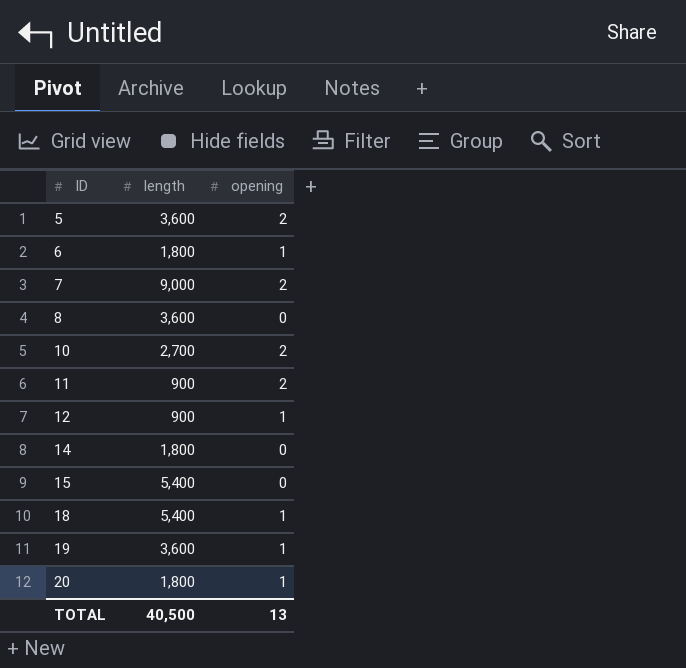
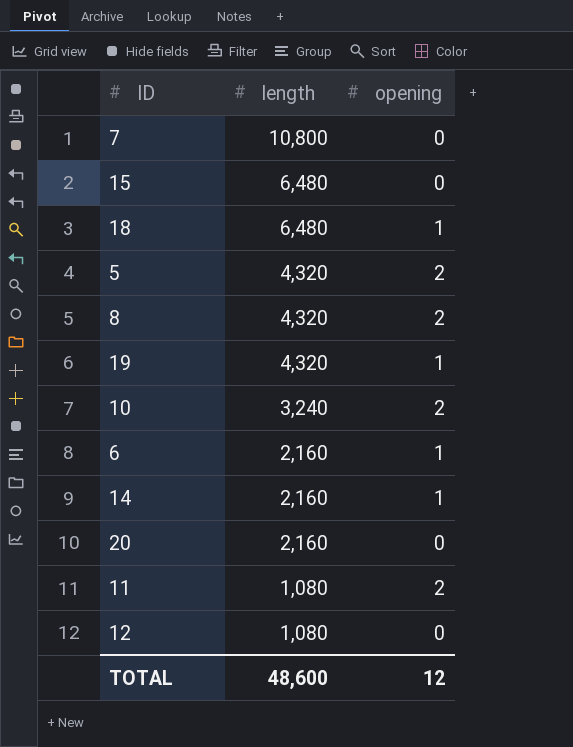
row order: ID ascending -> length descending
7 | length: 9,000 -> 10,800
7 | opening: 2 -> 0
15 | length: 5,400 -> 6,480
18 | length: 5,400 -> 6,480
5 | length: 3,600 -> 4,320
8 | length: 3,600 -> 4,320
8 | opening: 0 -> 2
19 | length: 3,600 -> 4,320
10 | length: 2,700 -> 3,240
6 | length: 1,800 -> 2,160
14 | length: 1,800 -> 2,160
14 | opening: 0 -> 1
20 | length: 1,800 -> 2,160
20 | opening: 1 -> 0
11 | length: 900 -> 1,080
12 | length: 900 -> 1,080
12 | opening: 1 -> 0
TOTAL | length: 40,500 -> 48,600
TOTAL | opening: 13 -> 12

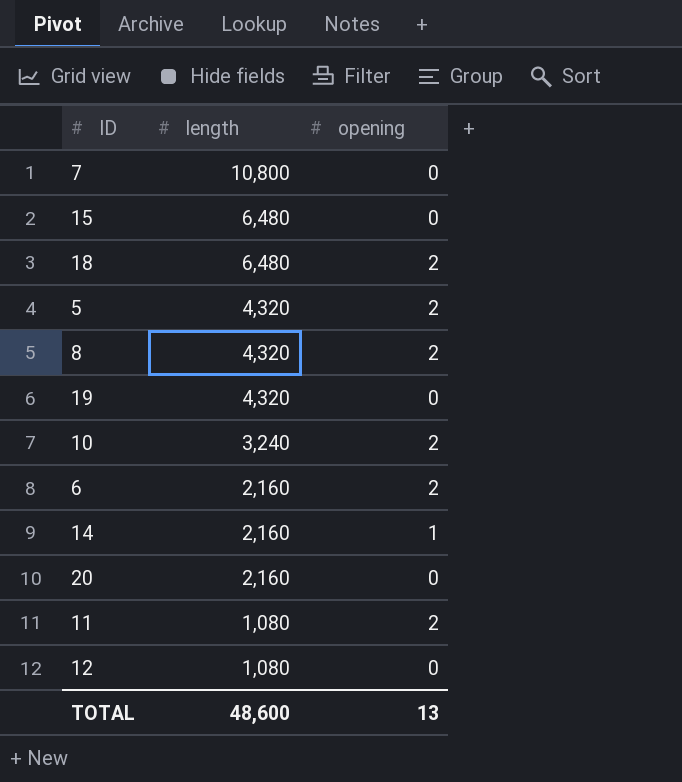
18 | opening: 1 -> 2
19 | opening: 1 -> 0
6 | opening: 1 -> 2
TOTAL | opening: 12 -> 13

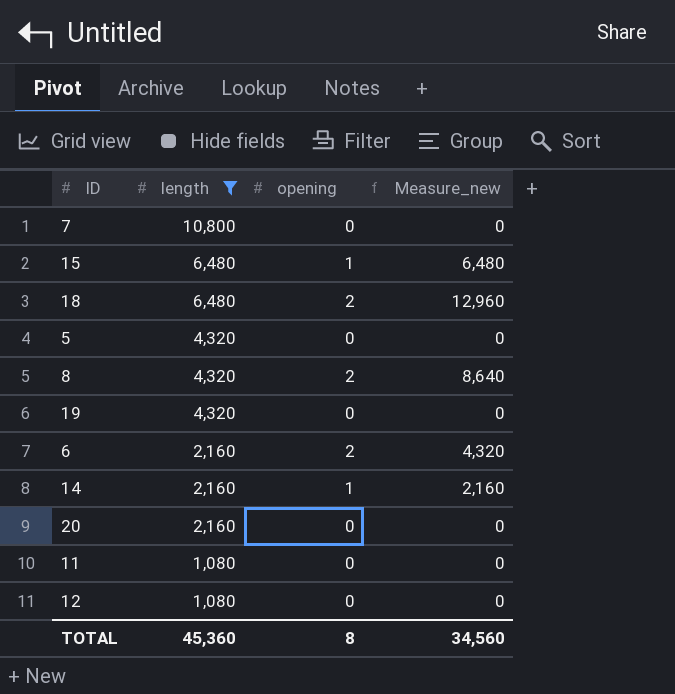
filter: none -> length != 3,240
column Measure_new | formula: none -> [length] * [opening]
15 | opening: 0 -> 1
5 | opening: 2 -> 0
11 | opening: 2 -> 0
TOTAL | length: 48,600 -> 45,360
TOTAL | opening: 13 -> 8

